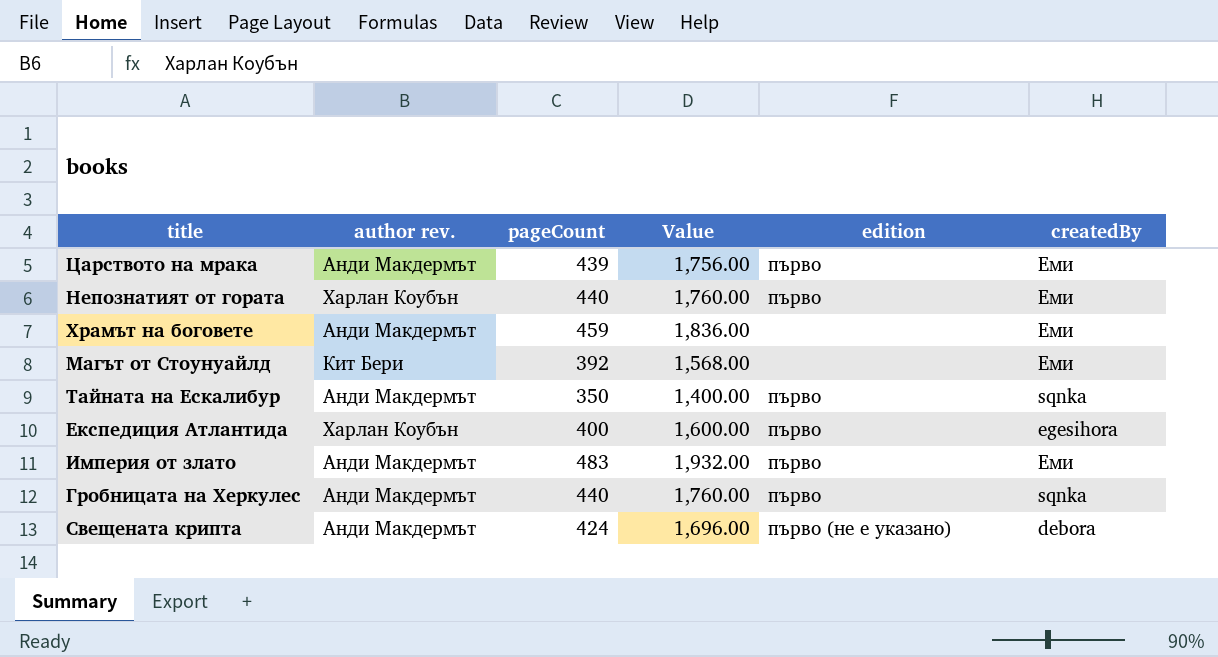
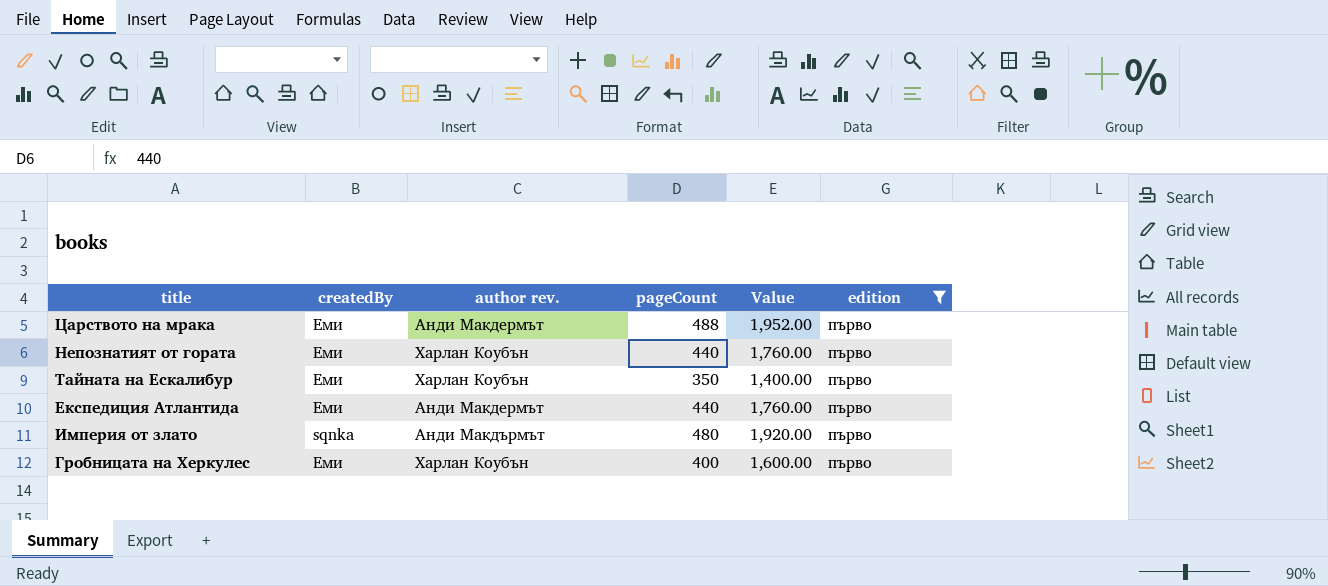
filter: none -> edition = първо
column createdBy | position: 6 -> 2
Царството на мрака | pageCount: 439 -> 488
Царството на мрака | Value: 1,756.00 -> 1,952.00
Тайната на Ескалибур | createdBy: sqnka -> Еми
Тайната на Ескалибур | author rev.: Анди Макдермът -> Харлан Коубън
Експедиция Атлантида | createdBy: egesihora -> Еми
Експедиция Атлантида | author rev.: Харлан Коубън -> Анди Макдермът
Експедиция Атлантида | pageCount: 400 -> 440
Експедиция Атлантида | Value: 1,600.00 -> 1,760.00
Империя от злато | createdBy: Еми -> sqnka
Империя от злато | author rev.: Анди Макдермът -> Анди Макдърмът
Империя от злато | pageCount: 483 -> 480
Империя от злато | Value: 1,932.00 -> 1,920.00
Гробницата на Херкулес | createdBy: sqnka -> Еми
Гробницата на Херкулес | author rev.: Анди Макдермът -> Харлан Коубън
Гробницата на Херкулес | pageCount: 440 -> 400
Гробницата на Херкулес | Value: 1,760.00 -> 1,600.00

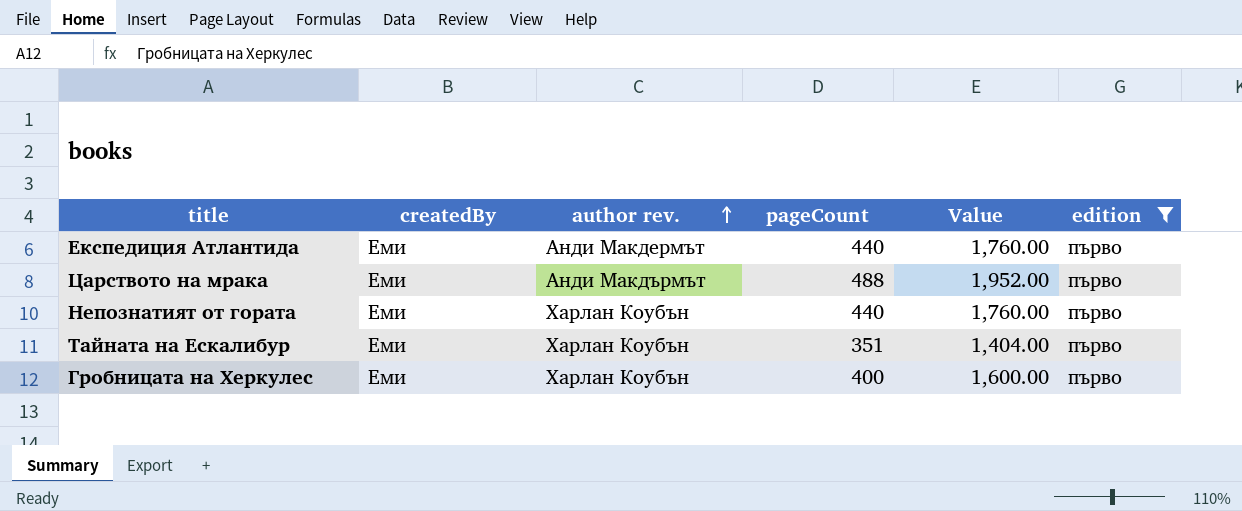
row order: none -> author rev. ascending
row Империя от злато: sqnka | Анди Макдърмът | 480 | 1,920.00 | първо -> none
Царството на мрака | author rev.: Анди Макдермът -> Анди Макдърмът
Тайната на Ескалибур | pageCount: 350 -> 351
Тайната на Ескалибур | Value: 1,400.00 -> 1,404.00

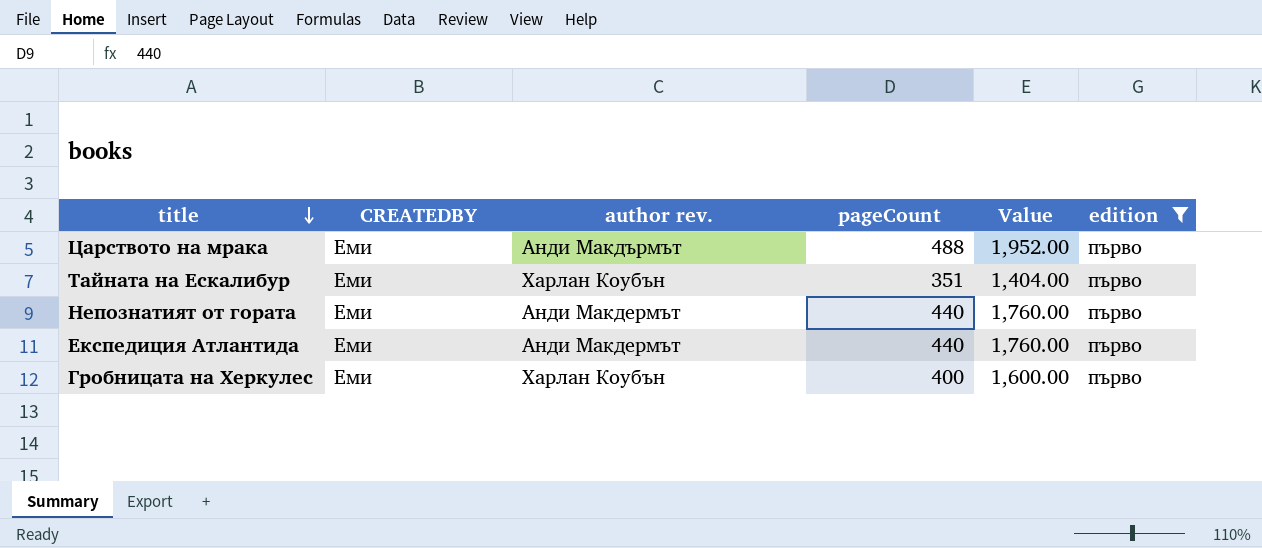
row order: author rev. ascending -> title descending
column name: createdBy -> CREATEDBY
Непознатият от гората | author rev.: Харлан Коубън -> Анди Макдермът

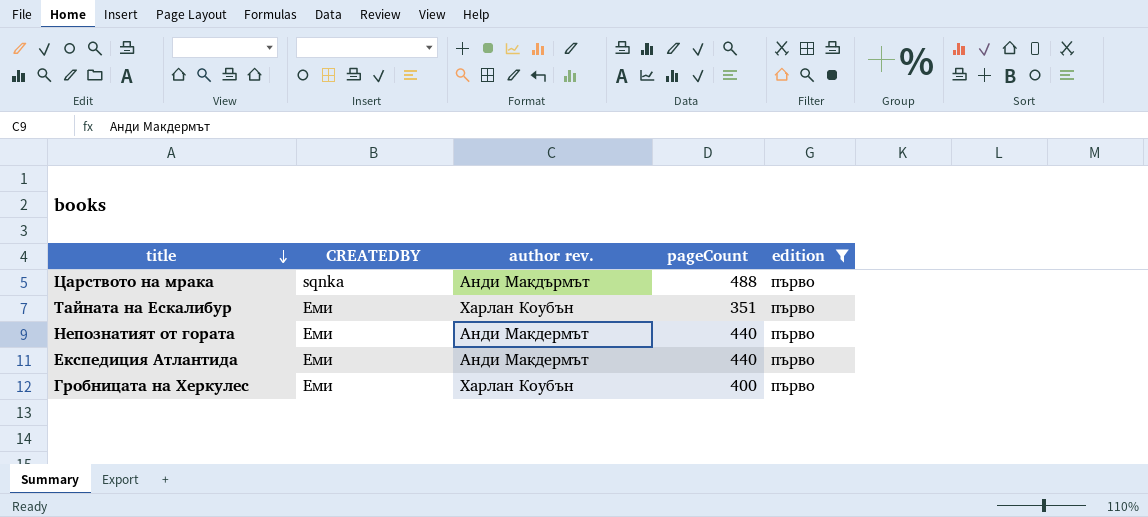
column Value | formula: [pageCount] * 4 -> none
Царството на мрака | CREATEDBY: Еми -> sqnka

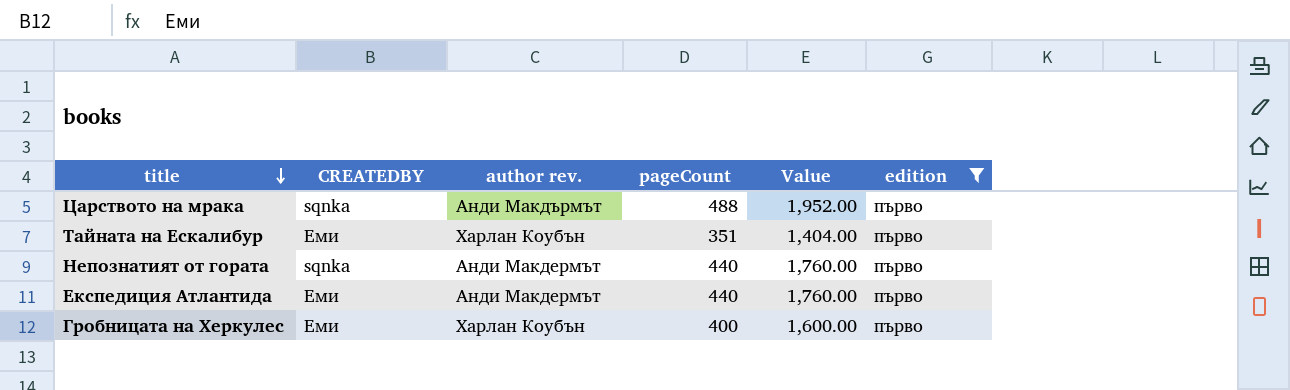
column Value | formula: none -> [pageCount] * 4
Непознатият от гората | CREATEDBY: Еми -> sqnka

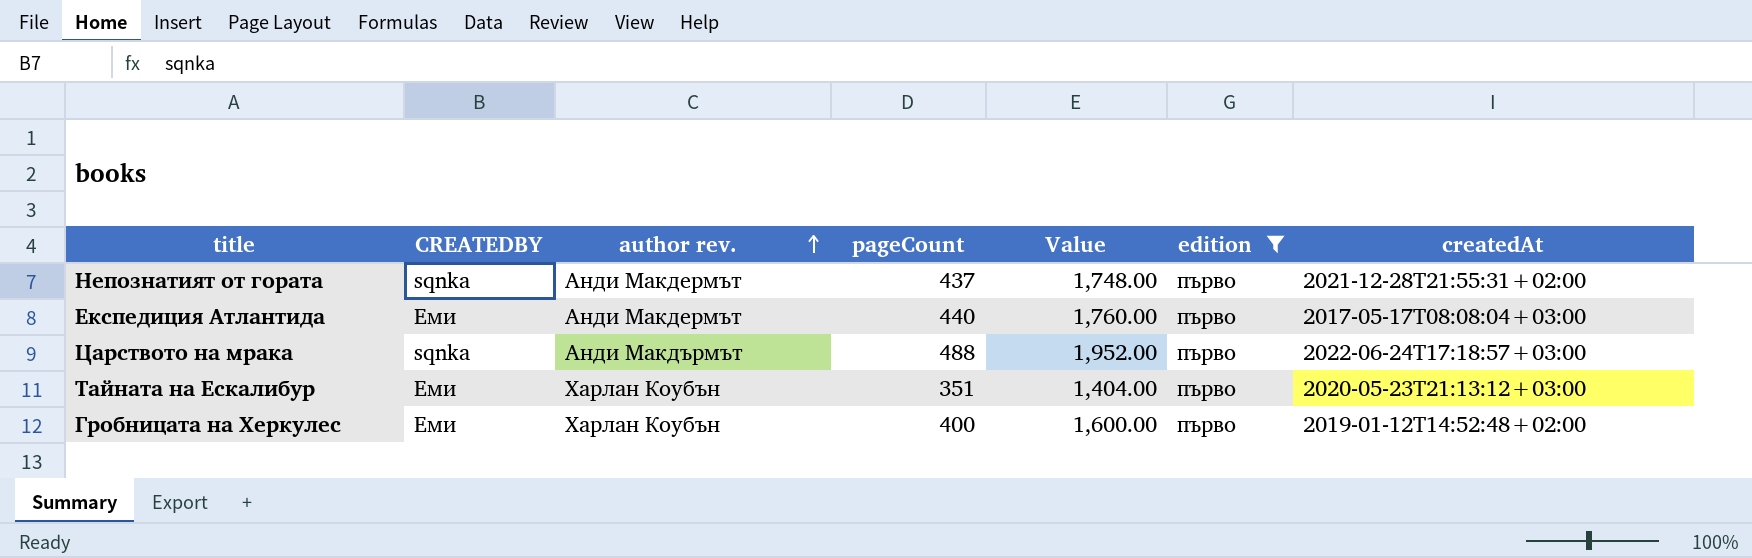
row order: title descending -> author rev. ascending
column createdAt | position: none -> 7
Непознатият от гората | pageCount: 440 -> 437
Непознатият от гората | Value: 1,760.00 -> 1,748.00

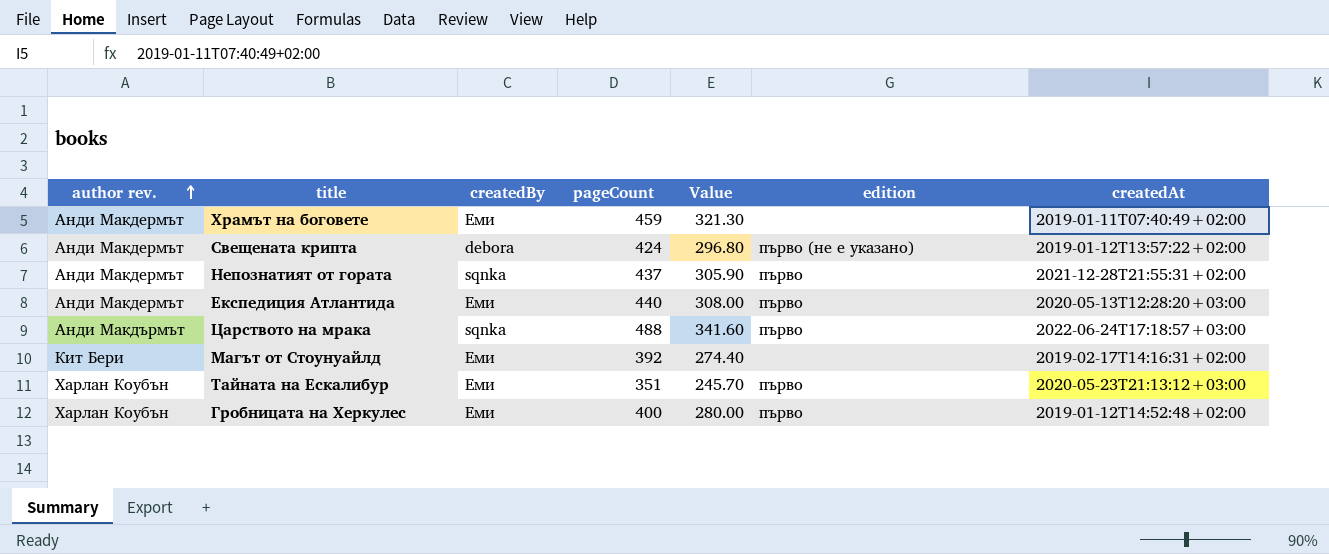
filter: edition = първо -> none
column author rev. | position: 3 -> 1
column name: CREATEDBY -> createdBy
column Value | formula: [pageCount] * 4 -> [pageCount] * 0.7
Експедиция Атлантида | createdAt: 2017-05-17T08:08:04+03:00 -> 2020-05-13T12:28:20+03:00

